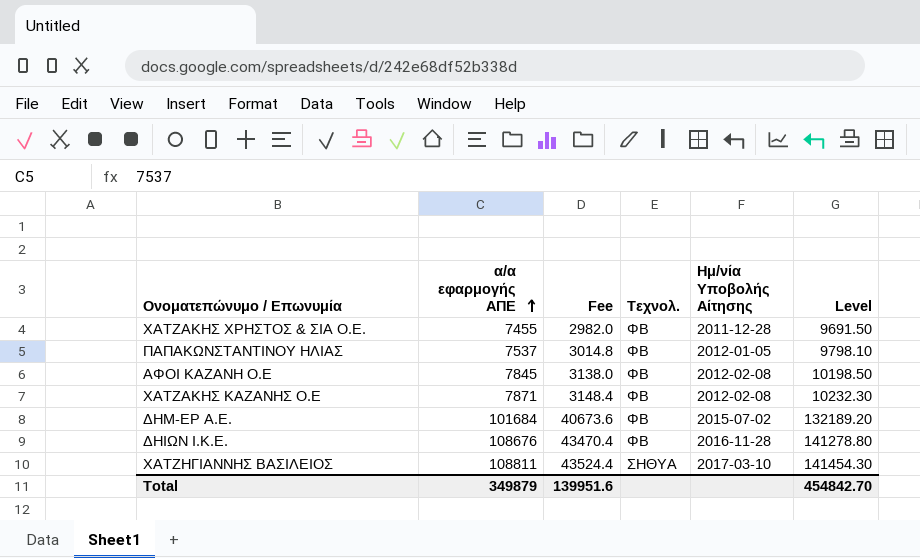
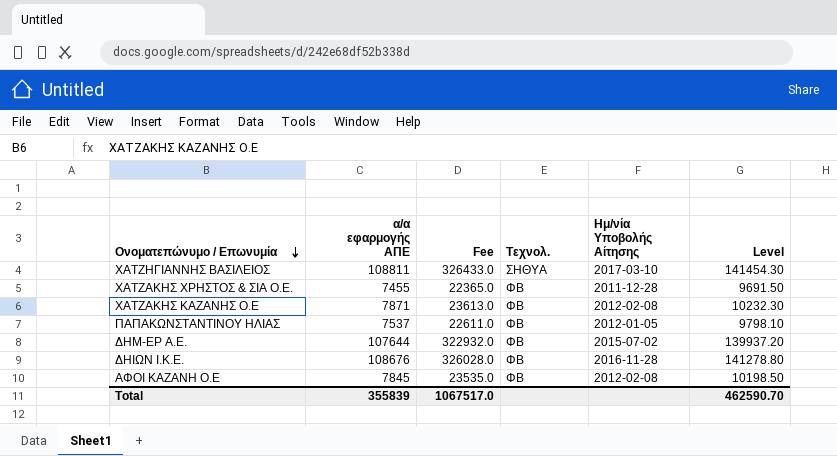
row order: α/α εφαρμογής ΑΠΕ ascending -> Ονοματεπώνυμο / Επωνυμία descending
column Fee | formula: [α/α εφαρμογής ΑΠΕ] * 0.4 -> [α/α εφαρμογής ΑΠΕ] * 3
ΔΗΜ-ΕΡ Α.Ε. | α/α εφαρμογής ΑΠΕ: 101684 -> 107644
ΔΗΜ-ΕΡ Α.Ε. | Level: 132189.20 -> 139937.20
Total | α/α εφαρμογής ΑΠΕ: 349879 -> 355839
Total | Fee: 139951.6 -> 1067517.0
Total | Level: 454842.70 -> 462590.70

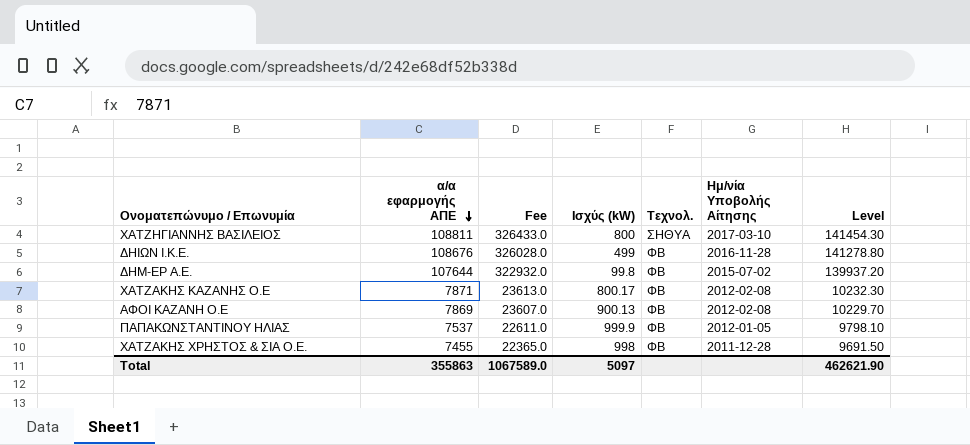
row order: Ονοματεπώνυμο / Επωνυμία descending -> α/α εφαρμογής ΑΠΕ descending
column Ισχύς (kW) | position: none -> 4
ΑΦΟΙ ΚΑΖΑΝΗ Ο.Ε | α/α εφαρμογής ΑΠΕ: 7845 -> 7869
ΑΦΟΙ ΚΑΖΑΝΗ Ο.Ε | Fee: 23535.0 -> 23607.0
ΑΦΟΙ ΚΑΖΑΝΗ Ο.Ε | Level: 10198.50 -> 10229.70
Total | α/α εφαρμογής ΑΠΕ: 355839 -> 355863
Total | Fee: 1067517.0 -> 1067589.0
Total | Level: 462590.70 -> 462621.90

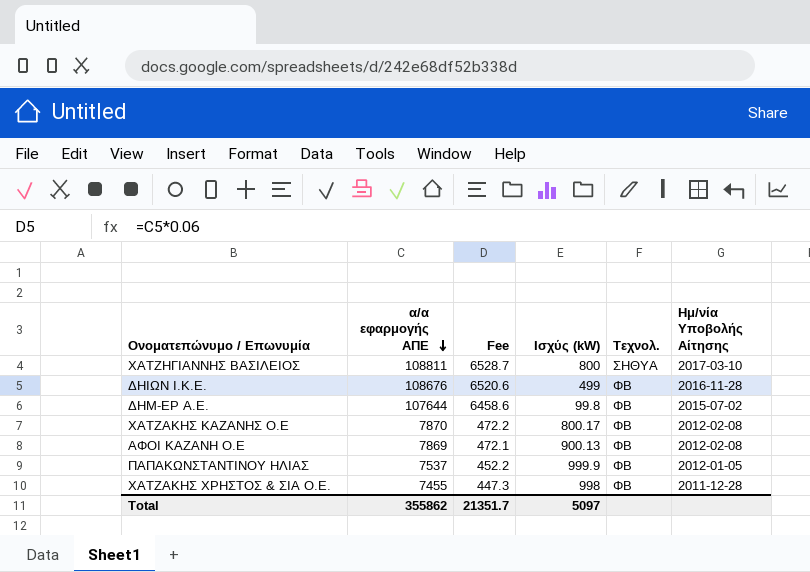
column Level | formula: [α/α εφαρμογής ΑΠΕ] * 1.3 -> none
column Fee | formula: [α/α εφαρμογής ΑΠΕ] * 3 -> [α/α εφαρμογής ΑΠΕ] * 0.06
ΧΑΤΖΑΚΗΣ ΚΑΖΑΝΗΣ Ο.Ε | α/α εφαρμογής ΑΠΕ: 7871 -> 7870
Total | α/α εφαρμογής ΑΠΕ: 355863 -> 355862
Total | Fee: 1067589.0 -> 21351.7

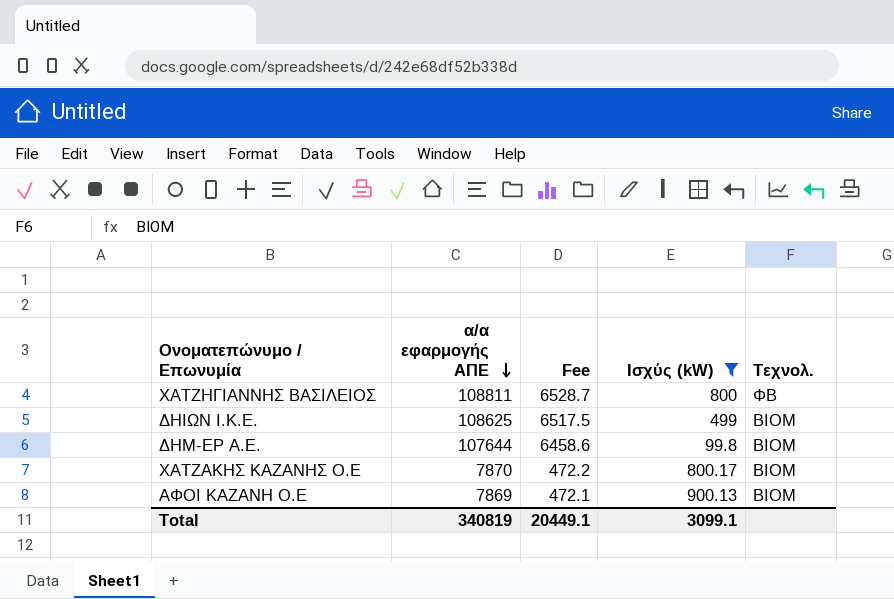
filter: none -> Ισχύς (kW) <= 900.13
column Ημ/νία Υποβολής Αίτησης | position: 6 -> none
ΧΑΤΖΗΓΙΑΝΝΗΣ ΒΑΣΙΛΕΙΟΣ | Τεχνολ.: ΣΗΘΥΑ -> ΦΒ
ΔΗΙΩΝ Ι.Κ.Ε. | α/α εφαρμογής ΑΠΕ: 108676 -> 108625
ΔΗΙΩΝ Ι.Κ.Ε. | Fee: 6520.6 -> 6517.5
ΔΗΙΩΝ Ι.Κ.Ε. | Τεχνολ.: ΦΒ -> ΒΙΟΜ
ΔΗΜ-ΕΡ Α.Ε. | Τεχνολ.: ΦΒ -> ΒΙΟΜ
ΧΑΤΖΑΚΗΣ ΚΑΖΑΝΗΣ Ο.Ε | Τεχνολ.: ΦΒ -> ΒΙΟΜ
ΑΦΟΙ ΚΑΖΑΝΗ Ο.Ε | Τεχνολ.: ΦΒ -> ΒΙΟΜ
Total | α/α εφαρμογής ΑΠΕ: 355862 -> 340819
Total | Fee: 21351.7 -> 20449.1
Total | Ισχύς (kW): 5097 -> 3099.1

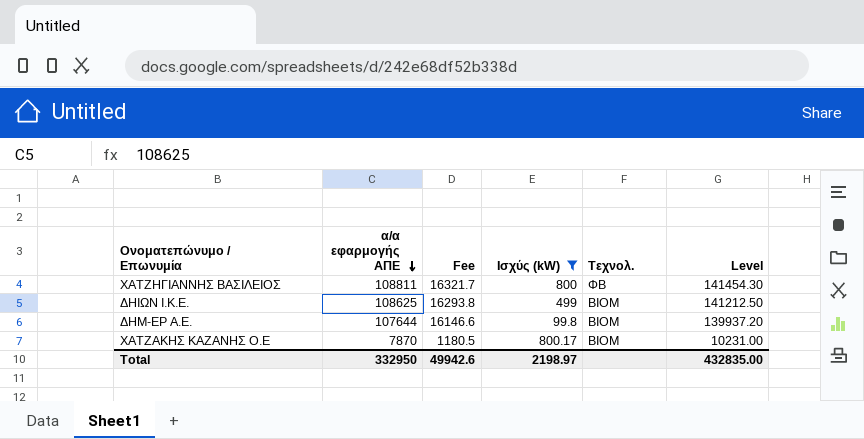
column Fee | formula: [α/α εφαρμογής ΑΠΕ] * 0.06 -> [α/α εφαρμογής ΑΠΕ] * 0.15
column Level | formula: none -> [α/α εφαρμογής ΑΠΕ] * 1.3
row ΑΦΟΙ ΚΑΖΑΝΗ Ο.Ε: 7869 | 472.1 | 900.13 | ΒΙΟΜ -> none
Total | α/α εφαρμογής ΑΠΕ: 340819 -> 332950
Total | Fee: 20449.1 -> 49942.6
Total | Ισχύς (kW): 3099.1 -> 2198.97

